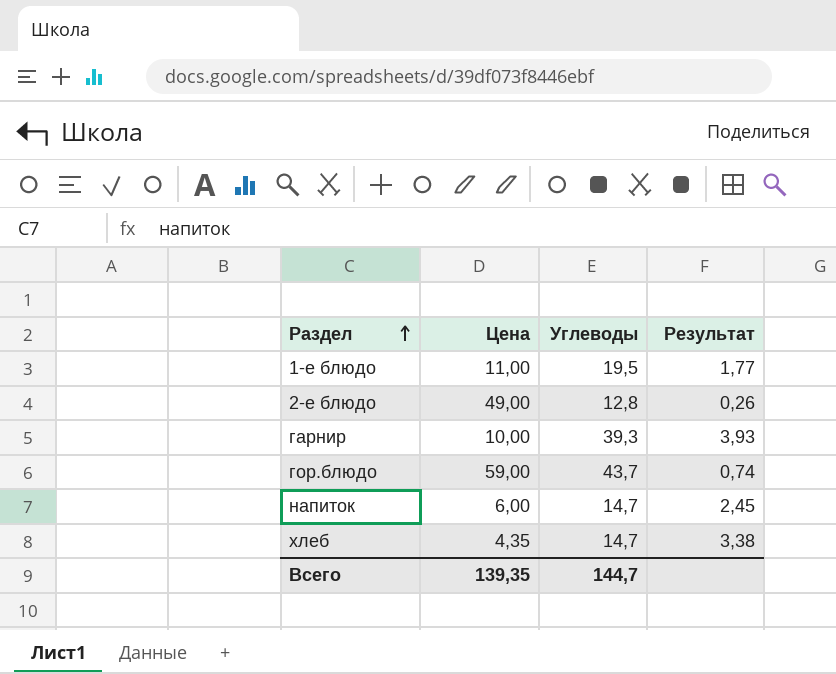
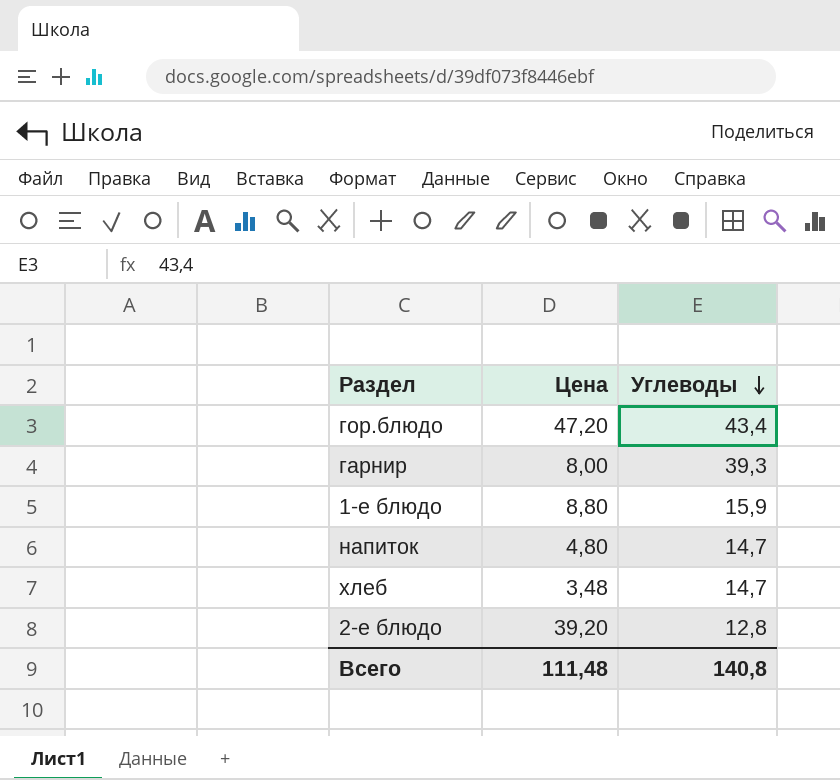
row order: Раздел ascending -> Углеводы descending
column Результат | formula: [Углеводы] / [Цена] -> none
гор.блюдо | Цена: 59,00 -> 47,20
гор.блюдо | Углеводы: 43,7 -> 43,4
гарнир | Цена: 10,00 -> 8,00
1-е блюдо | Цена: 11,00 -> 8,80
1-е блюдо | Углеводы: 19,5 -> 15,9
напиток | Цена: 6,00 -> 4,80
хлеб | Цена: 4,35 -> 3,48
2-е блюдо | Цена: 49,00 -> 39,20
Всего | Цена: 139,35 -> 111,48
Всего | Углеводы: 144,7 -> 140,8

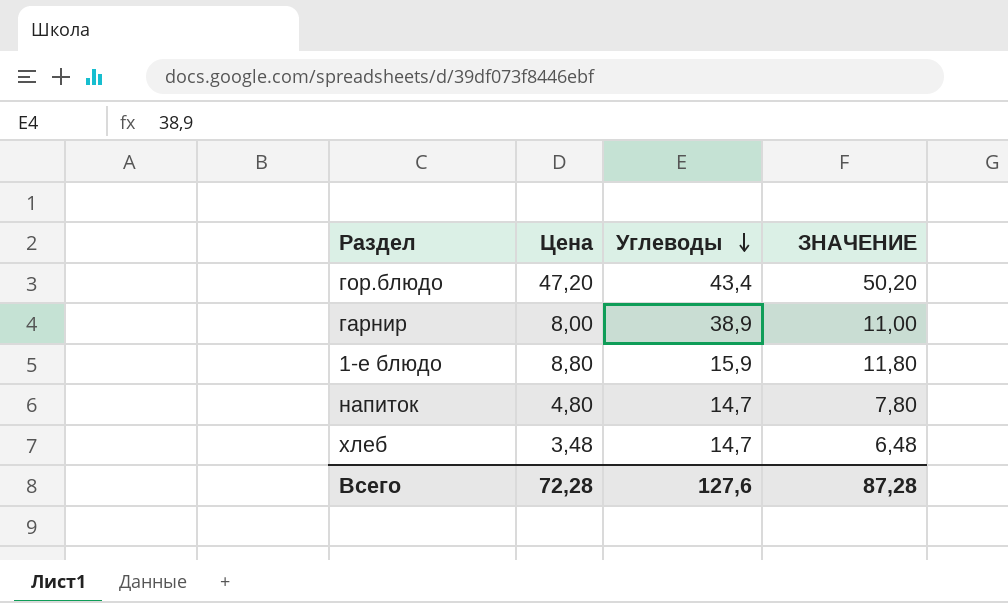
column ЗНАЧЕНИЕ | formula: none -> [Цена] + 3
row 2-е блюдо: 39,20 | 12,8 -> none
гарнир | Углеводы: 39,3 -> 38,9
Всего | Цена: 111,48 -> 72,28
Всего | Углеводы: 140,8 -> 127,6

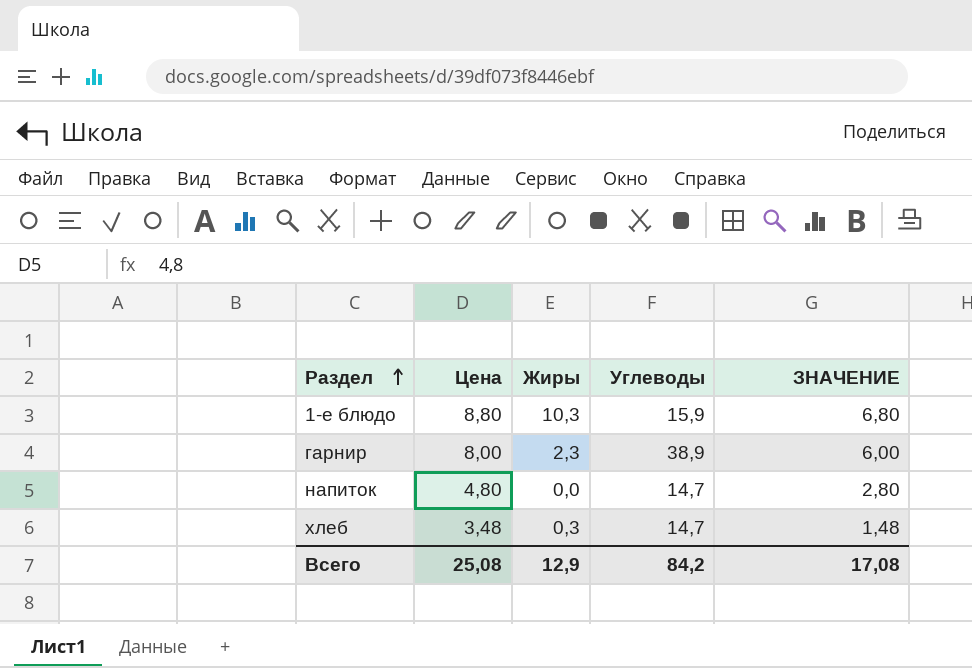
row order: Углеводы descending -> Раздел ascending
column Жиры | position: none -> 3
column ЗНАЧЕНИЕ | formula: [Цена] + 3 -> [Цена] - 2
row гор.блюдо: 47,20 | 43,4 | 50,20 -> none
Всего | Цена: 72,28 -> 25,08
Всего | Углеводы: 127,6 -> 84,2
Всего | ЗНАЧЕНИЕ: 87,28 -> 17,08

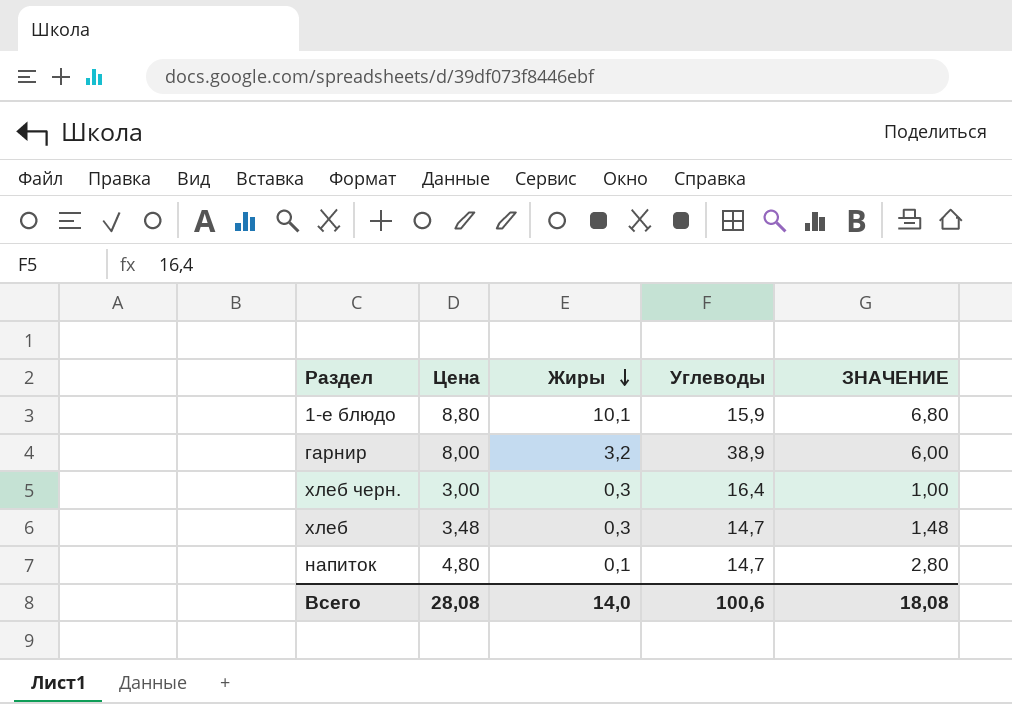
row order: Раздел ascending -> Жиры descending
1-е блюдо | Жиры: 10,3 -> 10,1
гарнир | Жиры: 2,3 -> 3,2
row хлеб черн.: none -> 3,00 | 0,3 | 16,4 | 1,00
напиток | Жиры: 0,0 -> 0,1
Всего | Цена: 25,08 -> 28,08
Всего | Жиры: 12,9 -> 14,0
Всего | Углеводы: 84,2 -> 100,6
Всего | ЗНАЧЕНИЕ: 17,08 -> 18,08

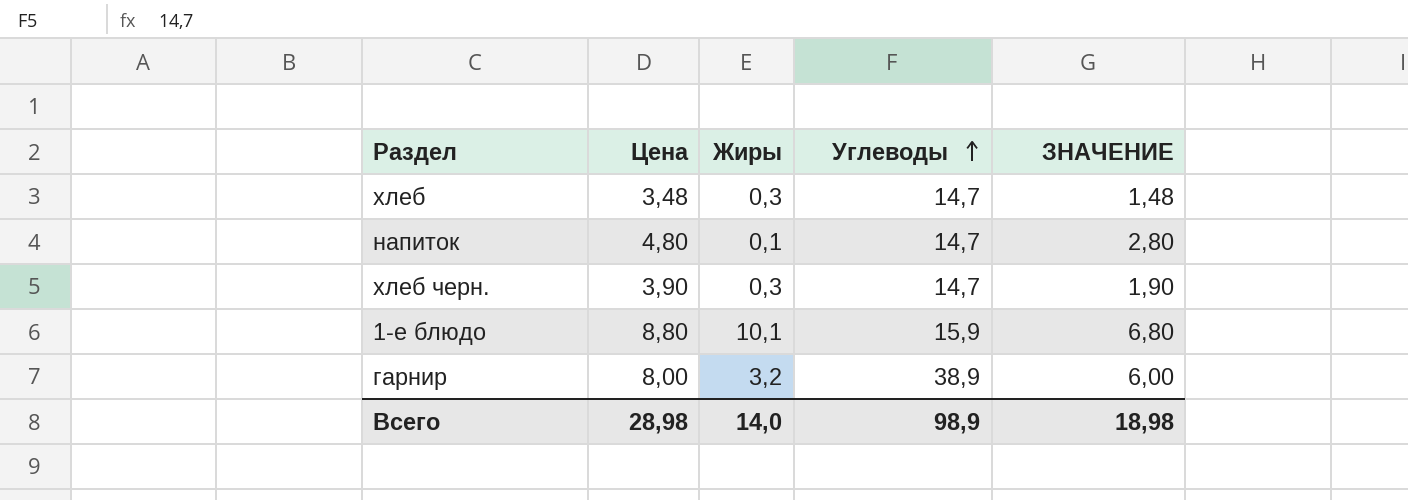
row order: Жиры descending -> Углеводы ascending
хлеб черн. | Цена: 3,00 -> 3,90
хлеб черн. | Углеводы: 16,4 -> 14,7
хлеб черн. | ЗНАЧЕНИЕ: 1,00 -> 1,90
Всего | Цена: 28,08 -> 28,98
Всего | Углеводы: 100,6 -> 98,9
Всего | ЗНАЧЕНИЕ: 18,08 -> 18,98

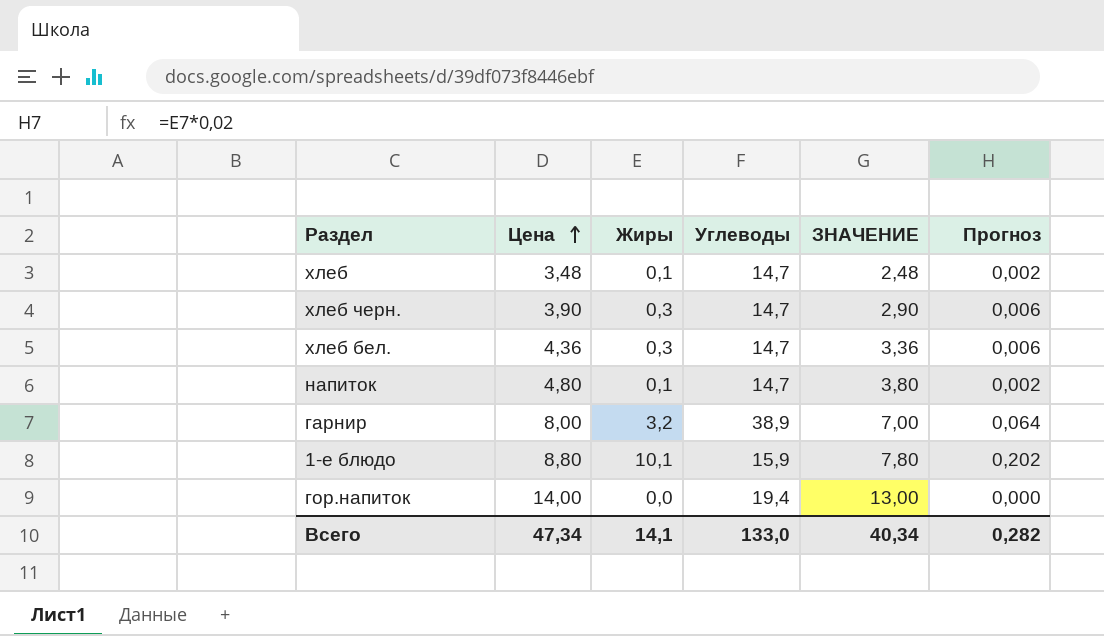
row order: Углеводы ascending -> Цена ascending
column ЗНАЧЕНИЕ | formula: [Цена] - 2 -> [Цена] - 1
column Прогноз | formula: none -> [Жиры] * 0,02
хлеб | Жиры: 0,3 -> 0,1
row хлеб бел.: none -> 4,36 | 0,3 | 14,7 | 3,36 | 0,006
row гор.напиток: none -> 14,00 | 0,0 | 19,4 | 13,00 | 0,000
Всего | Цена: 28,98 -> 47,34
Всего | Жиры: 14,0 -> 14,1
Всего | Углеводы: 98,9 -> 133,0
Всего | ЗНАЧЕНИЕ: 18,98 -> 40,34

